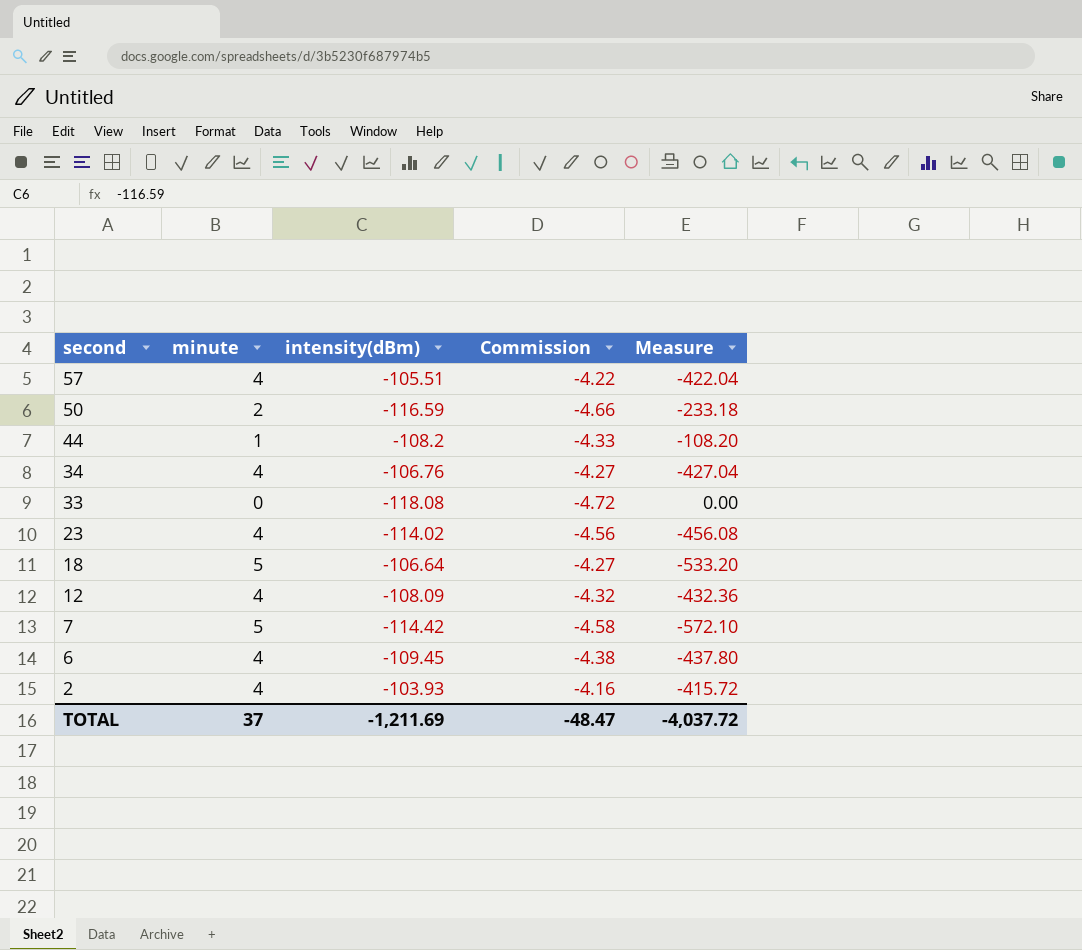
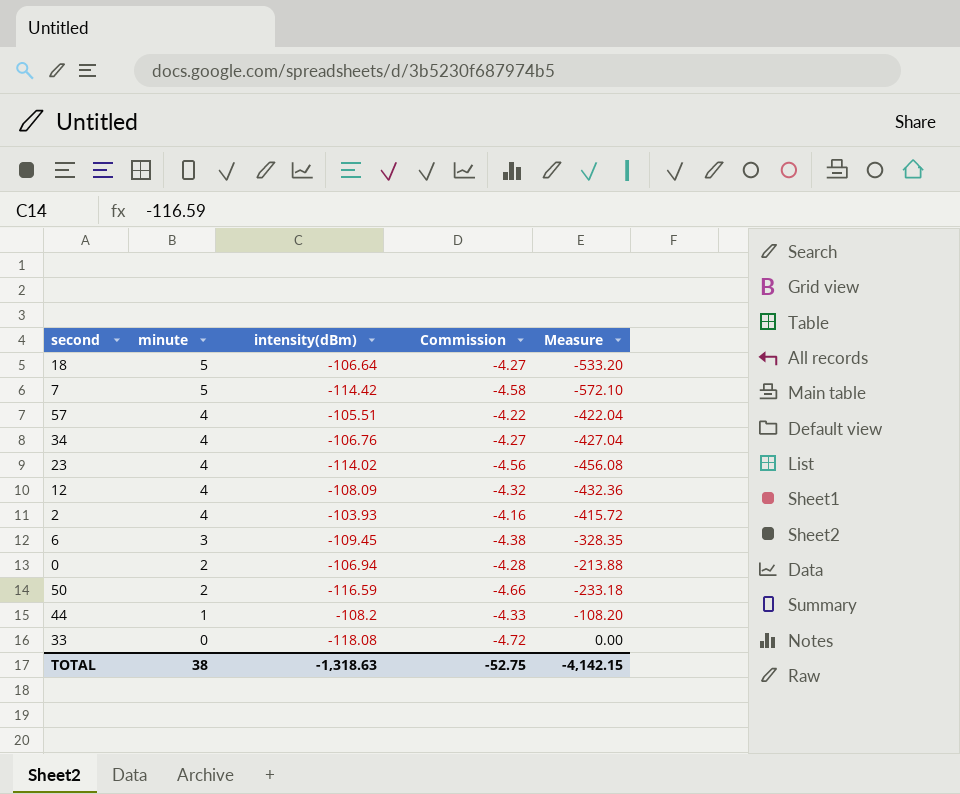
row order: second descending -> minute descending
6 | minute: 4 -> 3
6 | Measure: -437.80 -> -328.35
row 0: none -> 2 | -106.94 | -4.28 | -213.88
TOTAL | minute: 37 -> 38
TOTAL | intensity(dBm): -1,211.69 -> -1,318.63
TOTAL | Commission: -48.47 -> -52.75
TOTAL | Measure: -4,037.72 -> -4,142.15

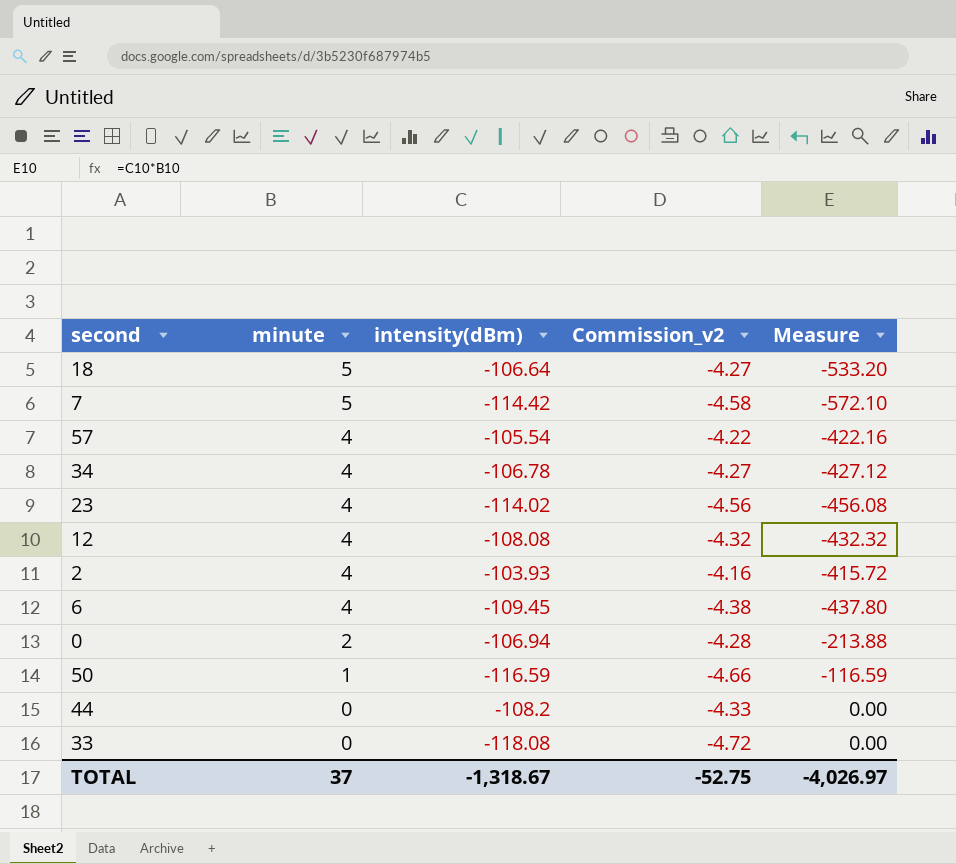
column name: Commission -> Commission_v2
57 | intensity(dBm): -105.51 -> -105.54
57 | Measure: -422.04 -> -422.16
34 | intensity(dBm): -106.76 -> -106.78
34 | Measure: -427.04 -> -427.12
12 | intensity(dBm): -108.09 -> -108.08
12 | Measure: -432.36 -> -432.32
6 | minute: 3 -> 4
6 | Measure: -328.35 -> -437.80
50 | minute: 2 -> 1
50 | Measure: -233.18 -> -116.59
44 | minute: 1 -> 0
44 | Measure: -108.20 -> 0.00
TOTAL | minute: 38 -> 37
TOTAL | intensity(dBm): -1,318.63 -> -1,318.67
TOTAL | Measure: -4,142.15 -> -4,026.97

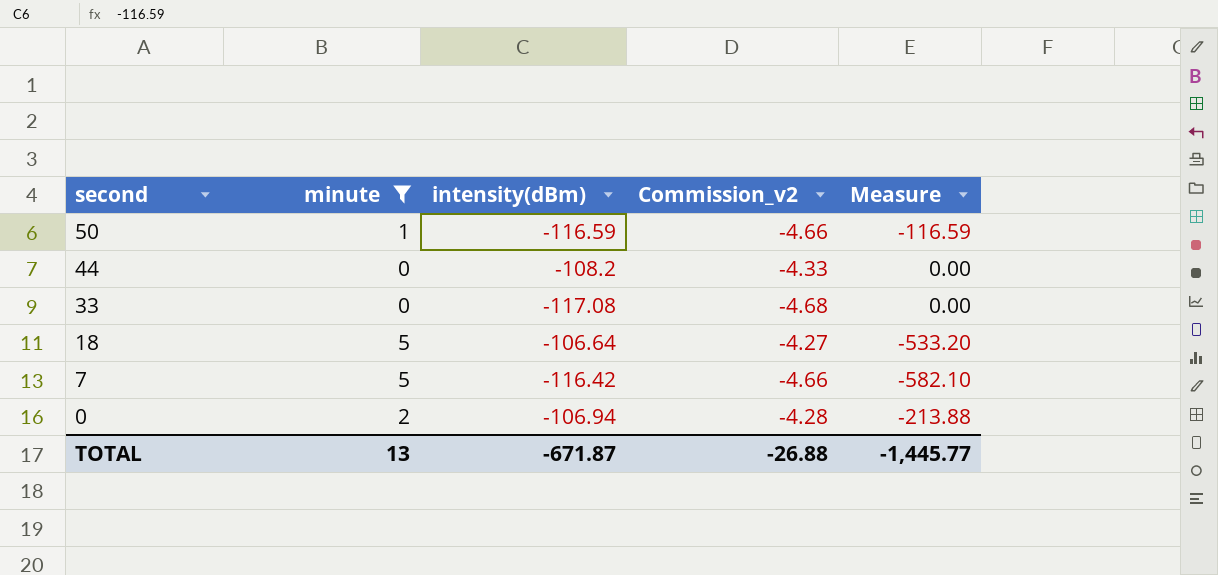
filter: none -> minute != 4
row order: minute descending -> second descending
33 | intensity(dBm): -118.08 -> -117.08
33 | Commission_v2: -4.72 -> -4.68
7 | intensity(dBm): -114.42 -> -116.42
7 | Commission_v2: -4.58 -> -4.66
7 | Measure: -572.10 -> -582.10
TOTAL | minute: 37 -> 13
TOTAL | intensity(dBm): -1,318.67 -> -671.87
TOTAL | Commission_v2: -52.75 -> -26.88
TOTAL | Measure: -4,026.97 -> -1,445.77

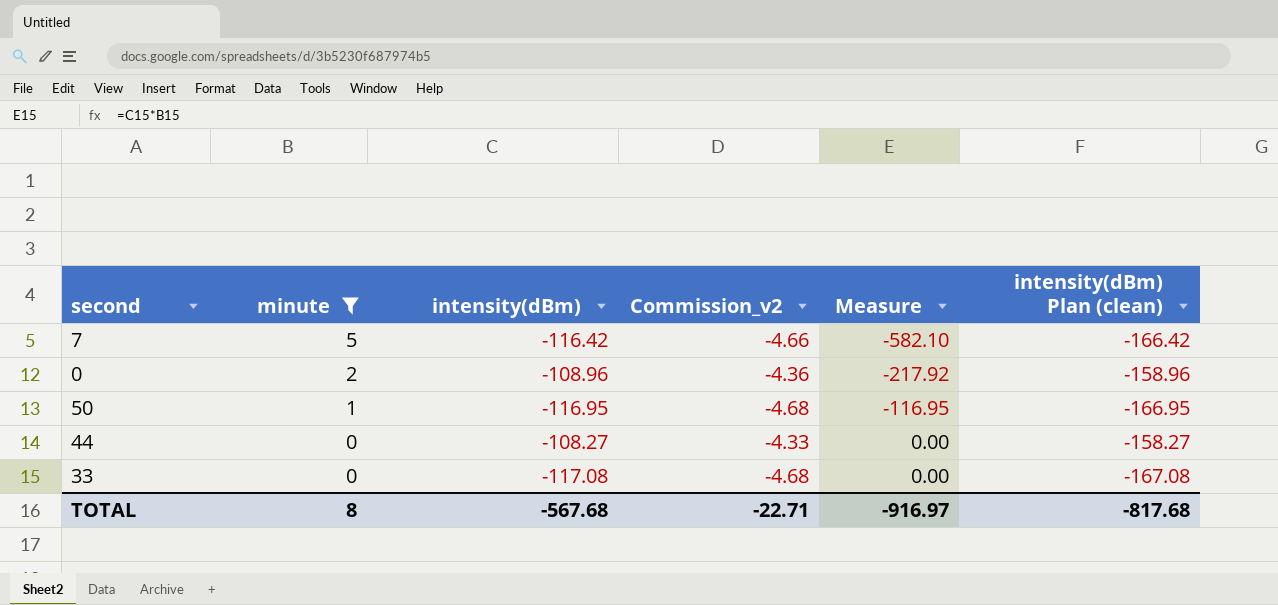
row order: second descending -> minute descending
column intensity(dBm) Plan (clean) | formula: none -> [intensity(dBm)] - 50
row 18: 5 | -106.64 | -4.27 | -533.20 -> none
0 | intensity(dBm): -106.94 -> -108.96
0 | Commission_v2: -4.28 -> -4.36
0 | Measure: -213.88 -> -217.92
50 | intensity(dBm): -116.59 -> -116.95
50 | Commission_v2: -4.66 -> -4.68
50 | Measure: -116.59 -> -116.95
44 | intensity(dBm): -108.2 -> -108.27
TOTAL | minute: 13 -> 8
TOTAL | intensity(dBm): -671.87 -> -567.68
TOTAL | Commission_v2: -26.88 -> -22.71
TOTAL | Measure: -1,445.77 -> -916.97

